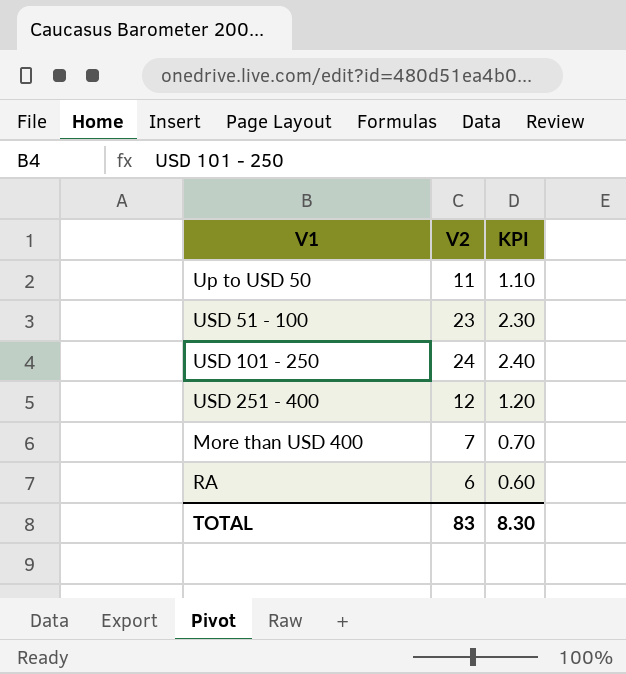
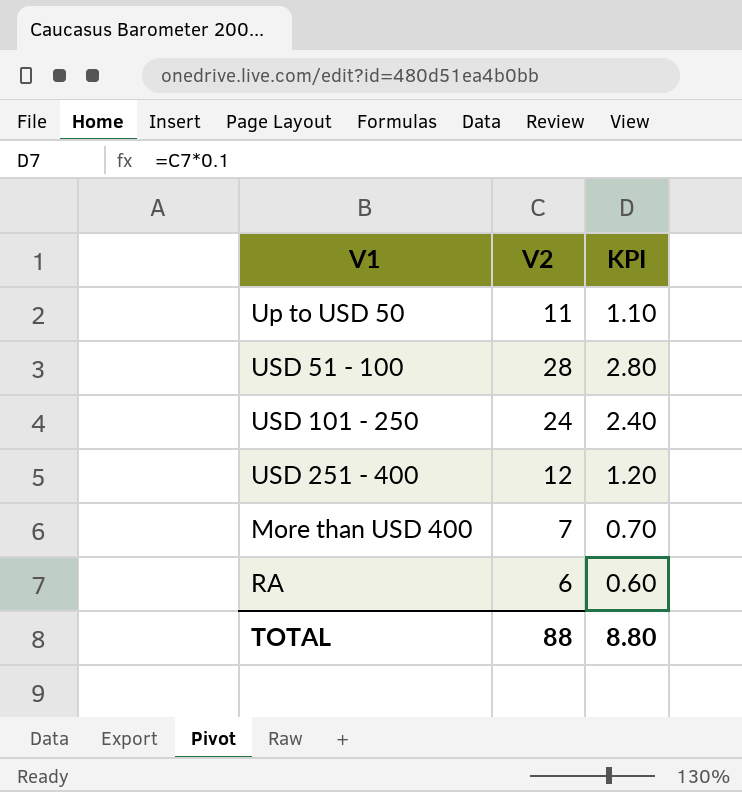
USD 51 - 100 | V2: 23 -> 28
USD 51 - 100 | KPI: 2.30 -> 2.80
TOTAL | V2: 83 -> 88
TOTAL | KPI: 8.30 -> 8.80

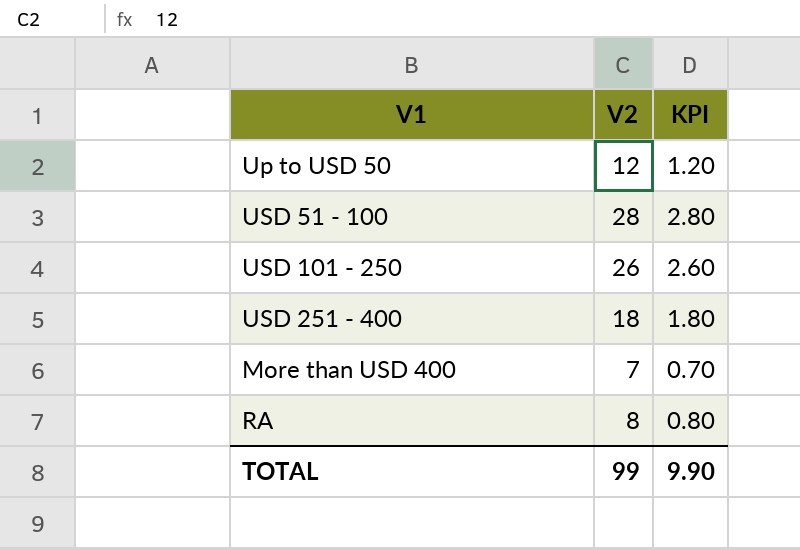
Up to USD 50 | V2: 11 -> 12
Up to USD 50 | KPI: 1.10 -> 1.20
USD 101 - 250 | V2: 24 -> 26
USD 101 - 250 | KPI: 2.40 -> 2.60
USD 251 - 400 | V2: 12 -> 18
USD 251 - 400 | KPI: 1.20 -> 1.80
RA | V2: 6 -> 8
RA | KPI: 0.60 -> 0.80
TOTAL | V2: 88 -> 99
TOTAL | KPI: 8.80 -> 9.90

